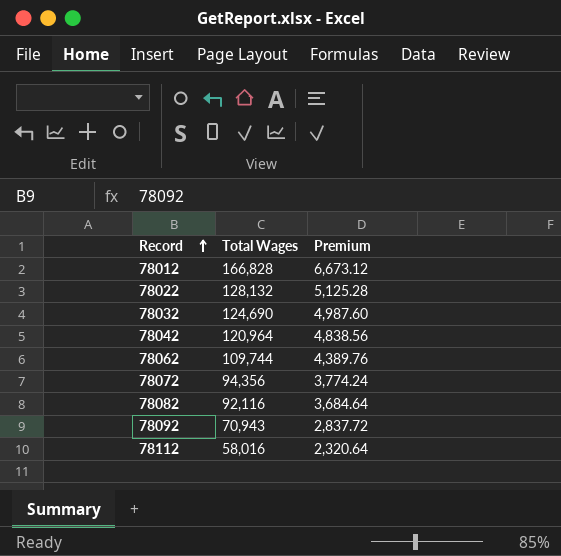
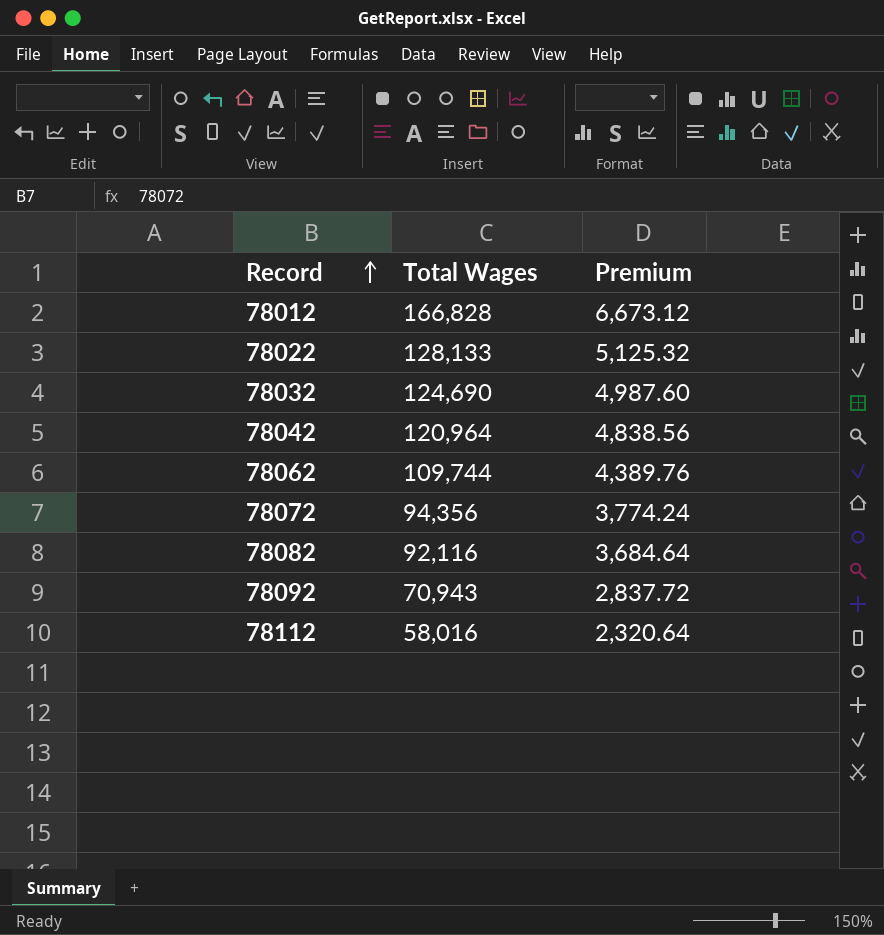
78022 | Total Wages: 128,132 -> 128,133
78022 | Premium: 5,125.28 -> 5,125.32

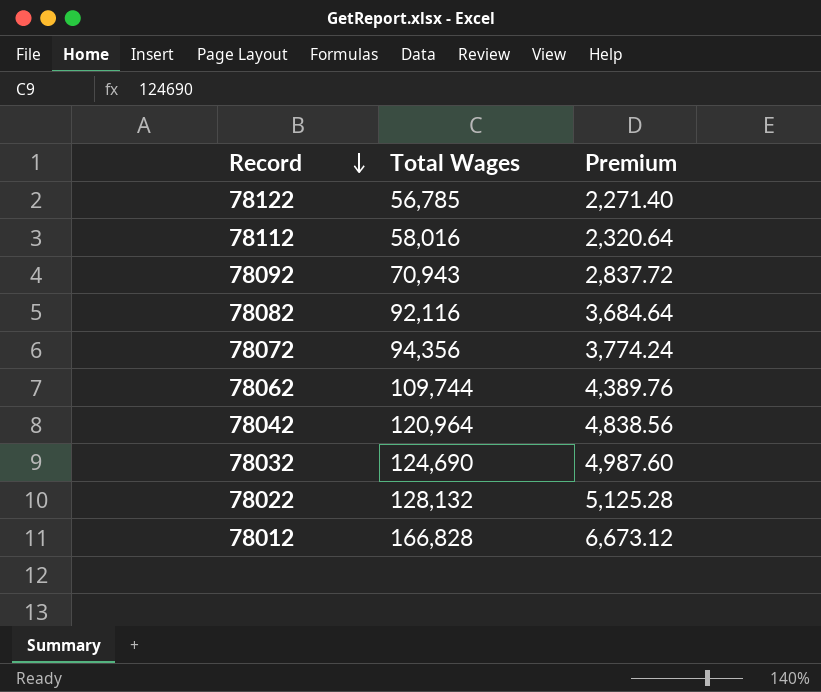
row order: Record ascending -> Record descending
row 78122: none -> 56,785 | 2,271.40
78022 | Total Wages: 128,133 -> 128,132
78022 | Premium: 5,125.32 -> 5,125.28

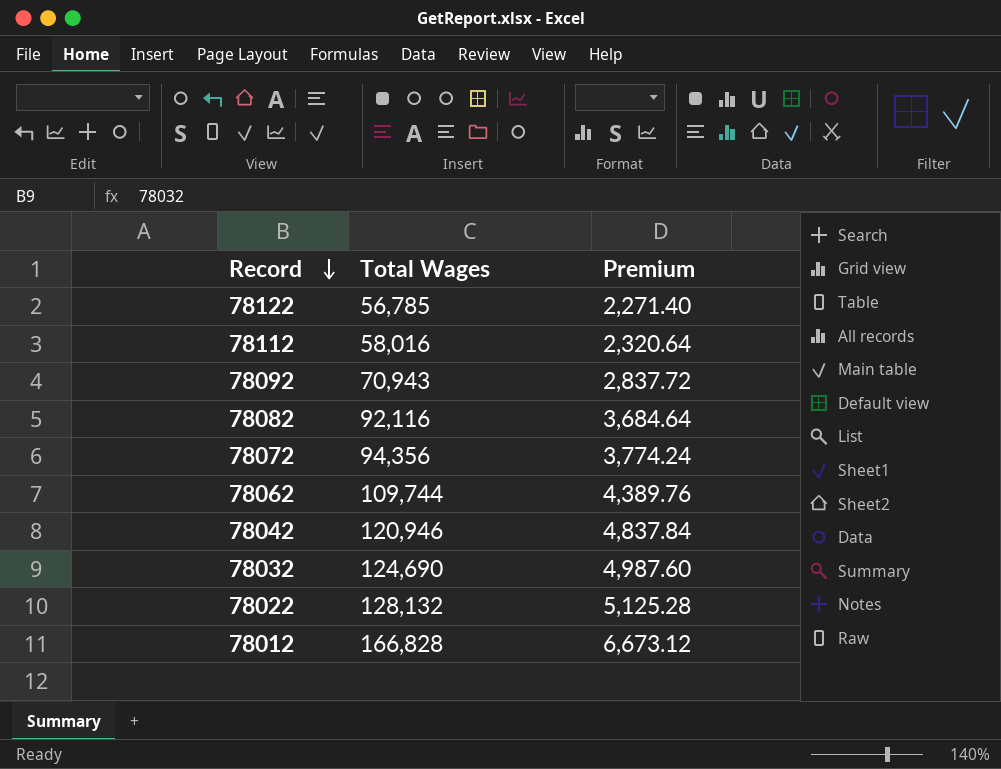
78042 | Total Wages: 120,964 -> 120,946
78042 | Premium: 4,838.56 -> 4,837.84

